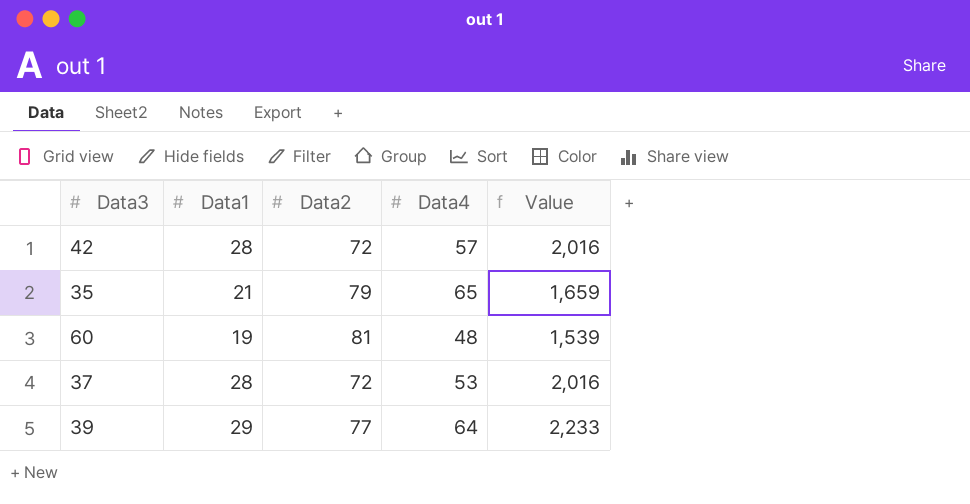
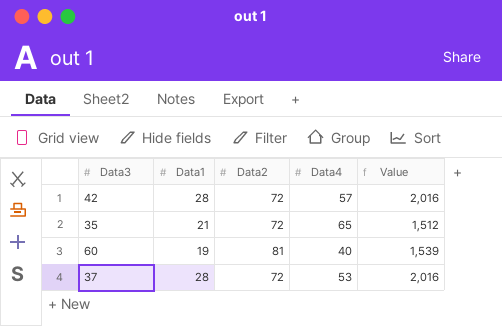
row 39: 29 | 77 | 64 | 2,233 -> none
35 | Data2: 79 -> 72
35 | Value: 1,659 -> 1,512
60 | Data4: 48 -> 40

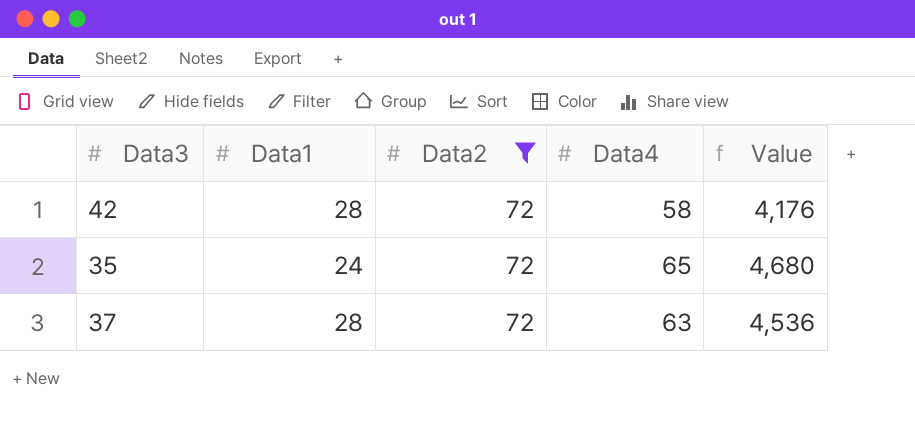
filter: none -> Data2 = 72
column Value | formula: [Data1] * [Data2] -> [Data2] * [Data4]
42 | Data4: 57 -> 58
35 | Data1: 21 -> 24
37 | Data4: 53 -> 63

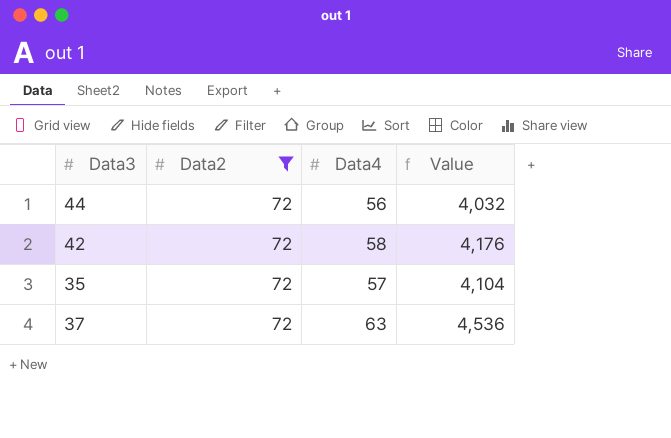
column Data1 | position: 2 -> none
row 44: none -> 72 | 56 | 4,032
35 | Data4: 65 -> 57
35 | Value: 4,680 -> 4,104

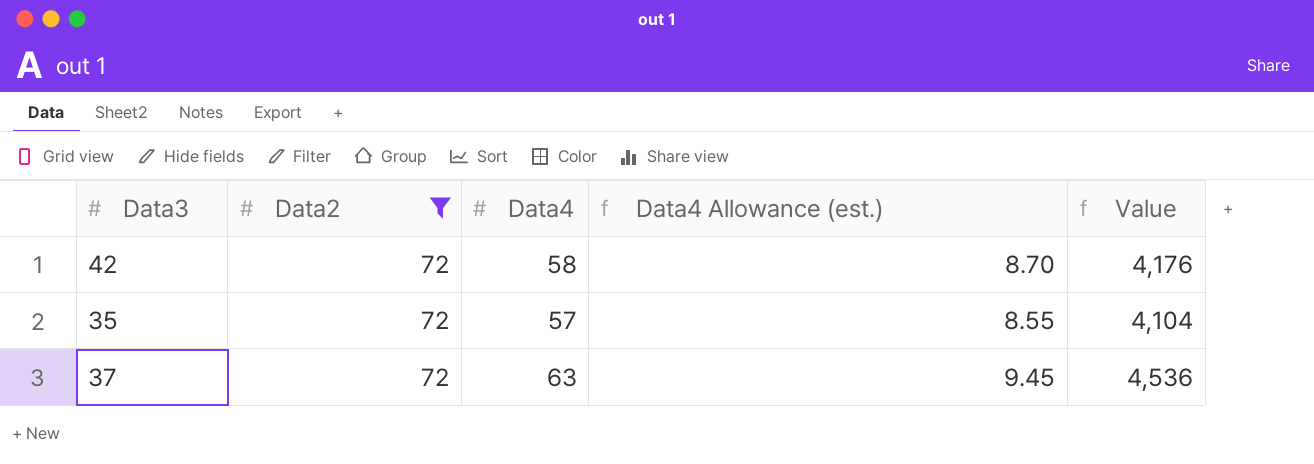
column Data4 Allowance (est.) | formula: none -> [Data4] * 0.15
row 44: 72 | 56 | 4,032 -> none

